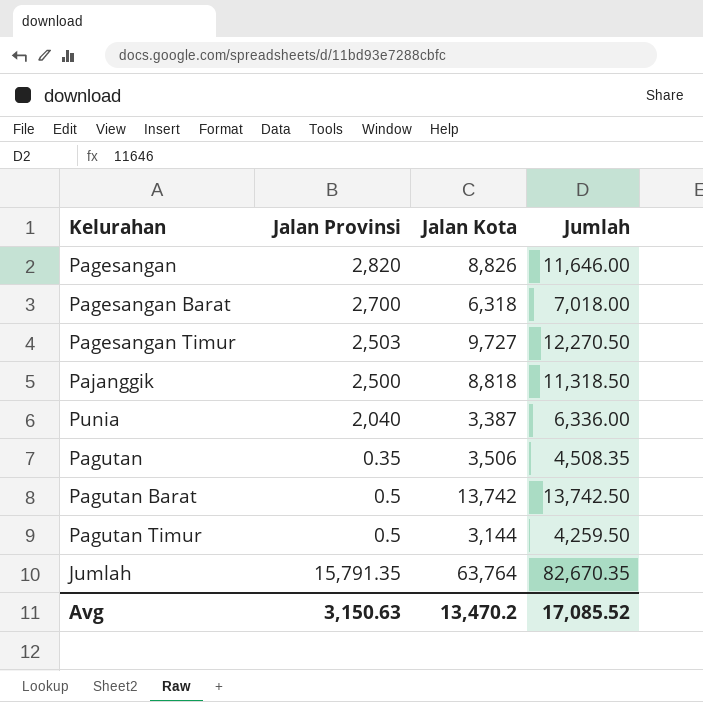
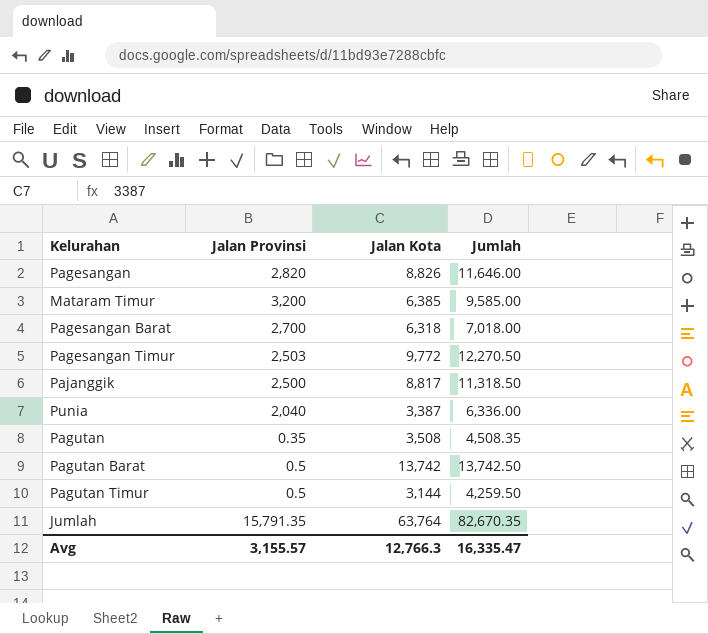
row Mataram Timur: none -> 3,200 | 6,385 | 9,585.00
Pagesangan Timur | Jalan Kota: 9,727 -> 9,772
Pajanggik | Jalan Kota: 8,818 -> 8,817
Pagutan | Jalan Kota: 3,506 -> 3,508
Avg | Jalan Provinsi: 3,150.63 -> 3,155.57
Avg | Jalan Kota: 13,470.2 -> 12,766.3
Avg | Jumlah: 17,085.52 -> 16,335.47

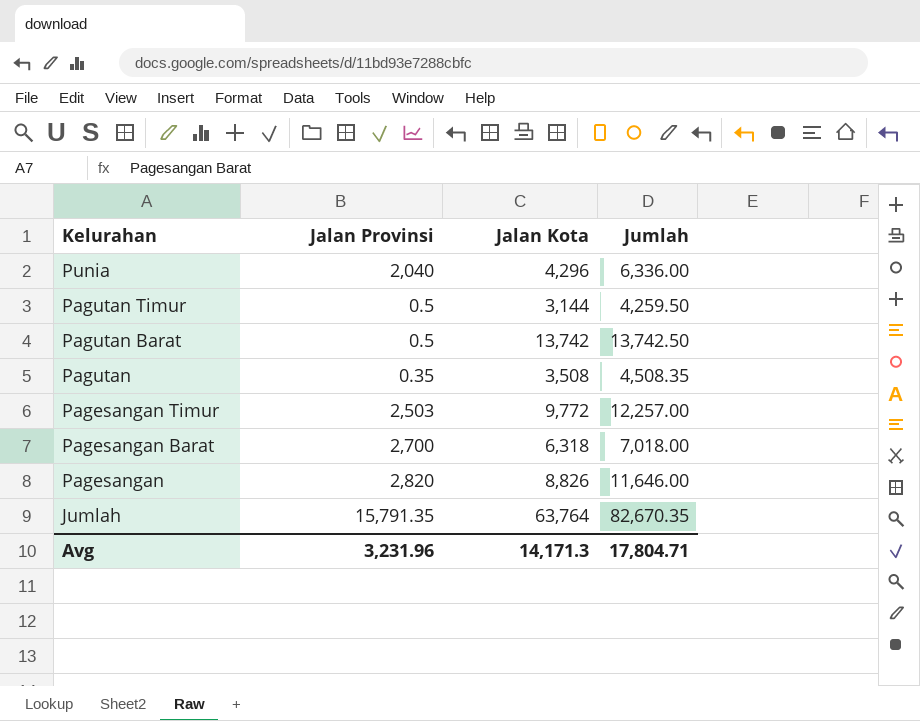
row order: none -> Kelurahan descending
row Mataram Timur: 3,200 | 6,385 | 9,585.00 -> none
row Pajanggik: 2,500 | 8,817 | 11,318.50 -> none
Punia | Jalan Kota: 3,387 -> 4,296
Pagesangan Timur | Jumlah: 12,270.50 -> 12,257.00
Avg | Jalan Provinsi: 3,155.57 -> 3,231.96
Avg | Jalan Kota: 12,766.3 -> 14,171.3
Avg | Jumlah: 16,335.47 -> 17,804.71

